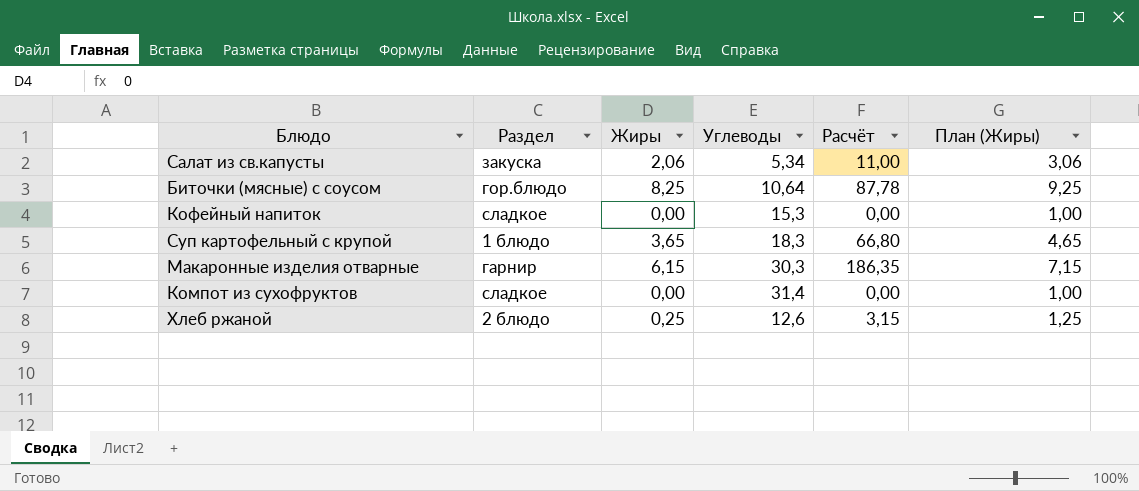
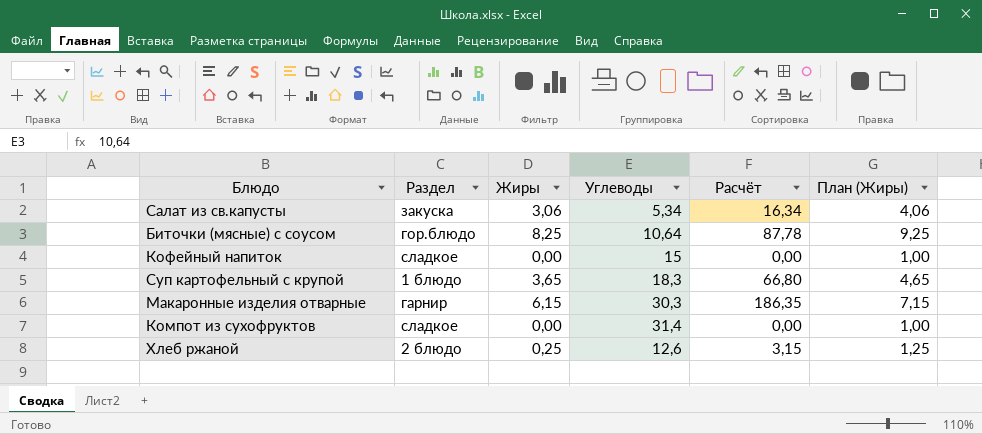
Салат из св.капусты | Жиры: 2,06 -> 3,06
Салат из св.капусты | Расчёт: 11,00 -> 16,34
Салат из св.капусты | План (Жиры): 3,06 -> 4,06
Кофейный напиток | Углеводы: 15,3 -> 15

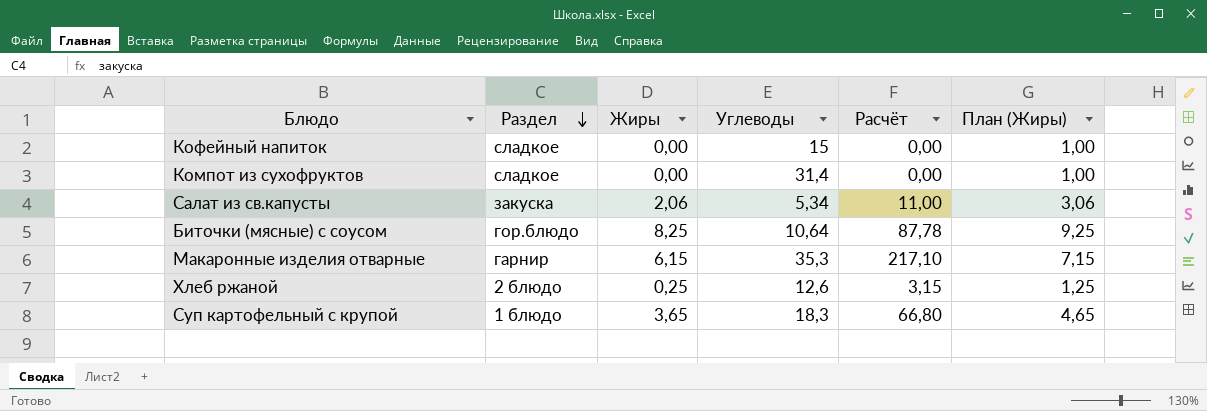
row order: none -> Раздел descending
Салат из св.капусты | Жиры: 3,06 -> 2,06
Салат из св.капусты | Расчёт: 16,34 -> 11,00
Салат из св.капусты | План (Жиры): 4,06 -> 3,06
Макаронные изделия отварные | Углеводы: 30,3 -> 35,3
Макаронные изделия отварные | Расчёт: 186,35 -> 217,10

